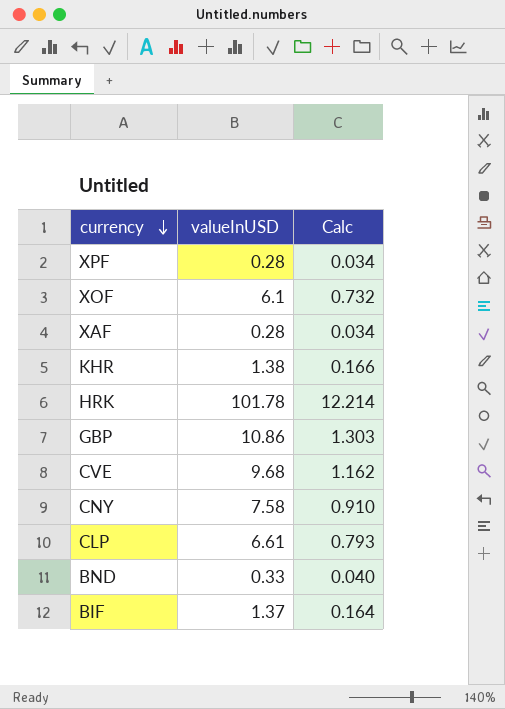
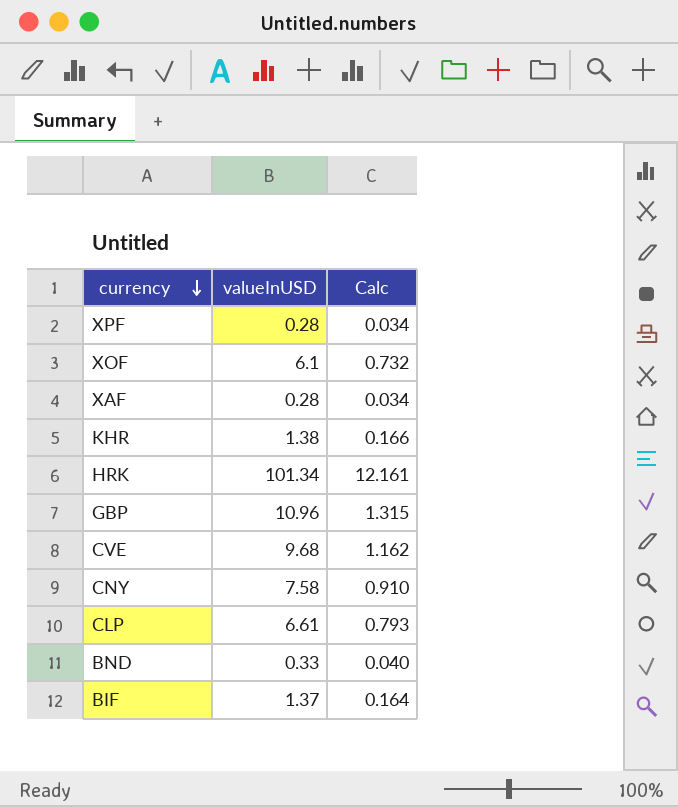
HRK | valueInUSD: 101.78 -> 101.34
HRK | Calc: 12.214 -> 12.161
GBP | valueInUSD: 10.86 -> 10.96
GBP | Calc: 1.303 -> 1.315

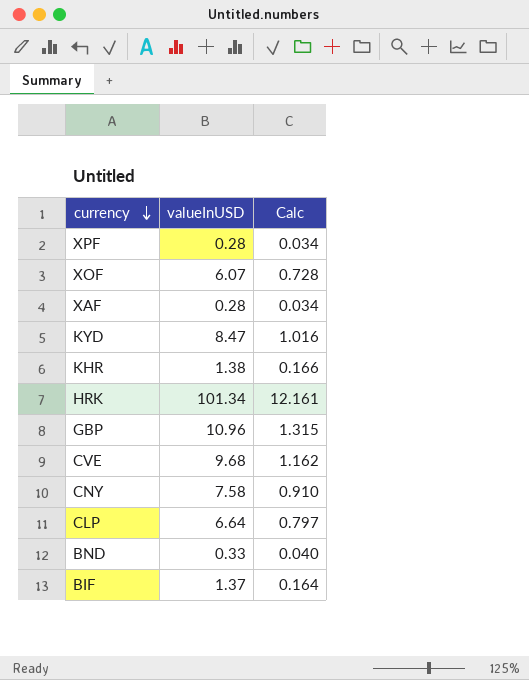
XOF | valueInUSD: 6.1 -> 6.07
XOF | Calc: 0.732 -> 0.728
row KYD: none -> 8.47 | 1.016
CLP | valueInUSD: 6.61 -> 6.64
CLP | Calc: 0.793 -> 0.797

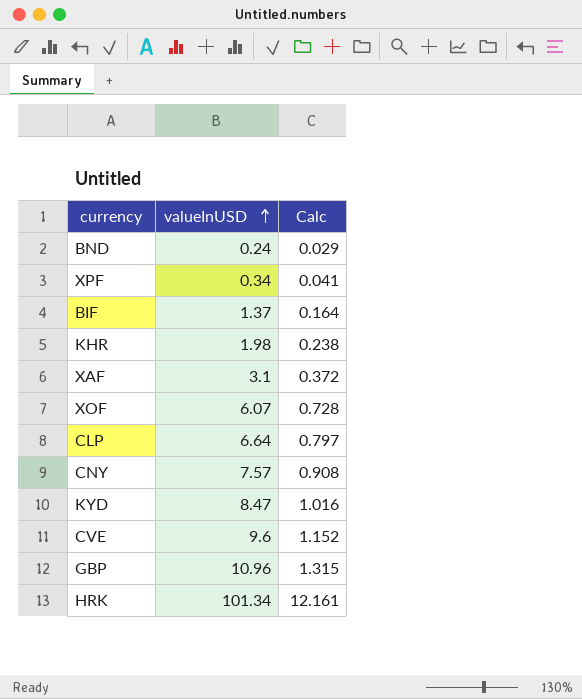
row order: currency descending -> valueInUSD ascending
BND | valueInUSD: 0.33 -> 0.24
BND | Calc: 0.040 -> 0.029
XPF | valueInUSD: 0.28 -> 0.34
XPF | Calc: 0.034 -> 0.041
KHR | valueInUSD: 1.38 -> 1.98
KHR | Calc: 0.166 -> 0.238
XAF | valueInUSD: 0.28 -> 3.1
XAF | Calc: 0.034 -> 0.372
CNY | valueInUSD: 7.58 -> 7.57
CNY | Calc: 0.910 -> 0.908
CVE | valueInUSD: 9.68 -> 9.6
CVE | Calc: 1.162 -> 1.152

